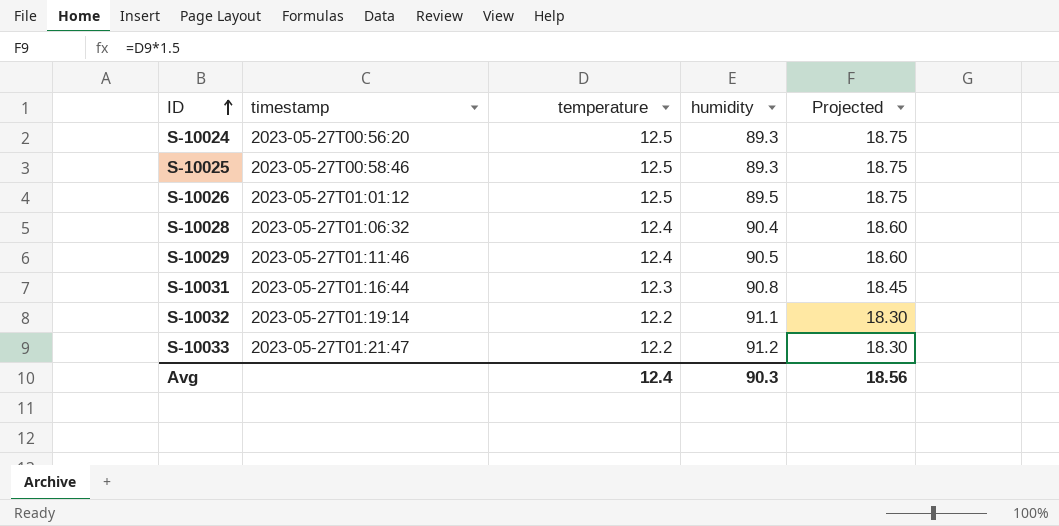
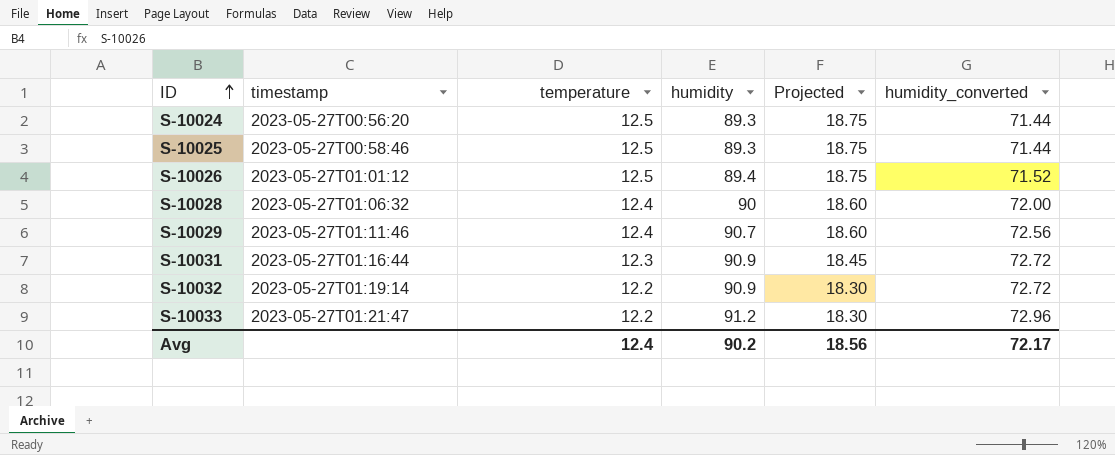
column humidity_converted | formula: none -> [humidity] * 0.8
S-10026 | humidity: 89.5 -> 89.4
S-10028 | humidity: 90.4 -> 90
S-10029 | humidity: 90.5 -> 90.7
S-10031 | humidity: 90.8 -> 90.9
S-10032 | humidity: 91.1 -> 90.9
Avg | humidity: 90.3 -> 90.2

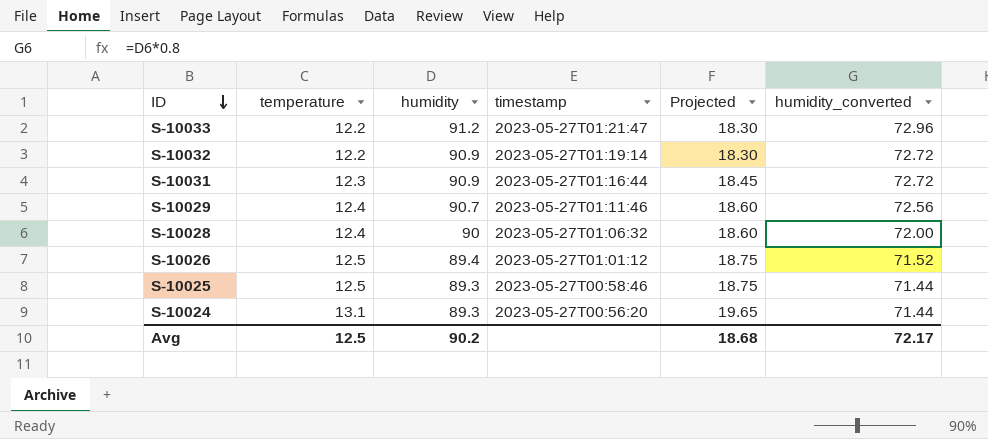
row order: ID ascending -> ID descending
column timestamp | position: 2 -> 4
S-10024 | temperature: 12.5 -> 13.1
S-10024 | Projected: 18.75 -> 19.65
Avg | temperature: 12.4 -> 12.5
Avg | Projected: 18.56 -> 18.68

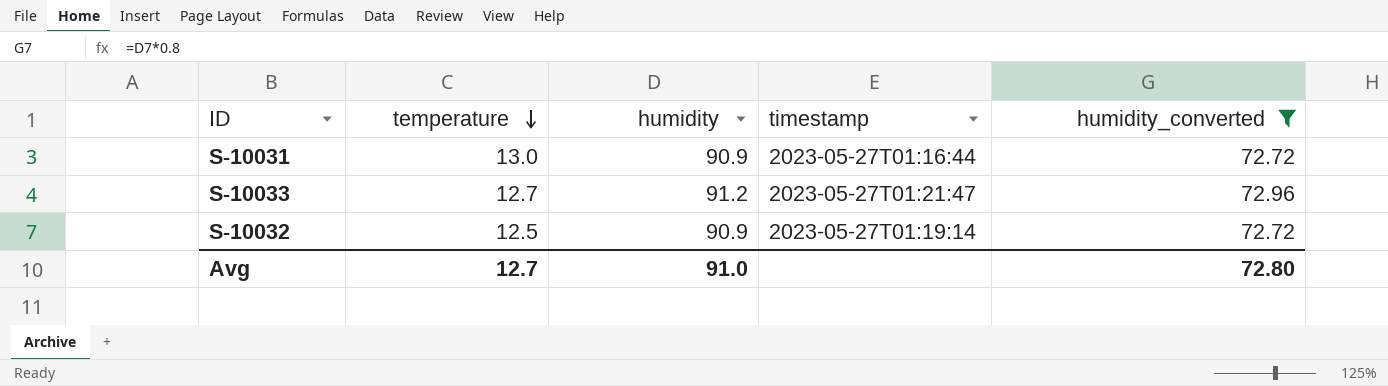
filter: none -> humidity_converted >= 72.72
row order: ID descending -> temperature descending
column Projected | formula: [temperature] * 1.5 -> none
S-10031 | temperature: 12.3 -> 13.0
S-10033 | temperature: 12.2 -> 12.7
S-10032 | temperature: 12.2 -> 12.5
Avg | temperature: 12.5 -> 12.7
Avg | humidity: 90.2 -> 91.0
Avg | humidity_converted: 72.17 -> 72.80

